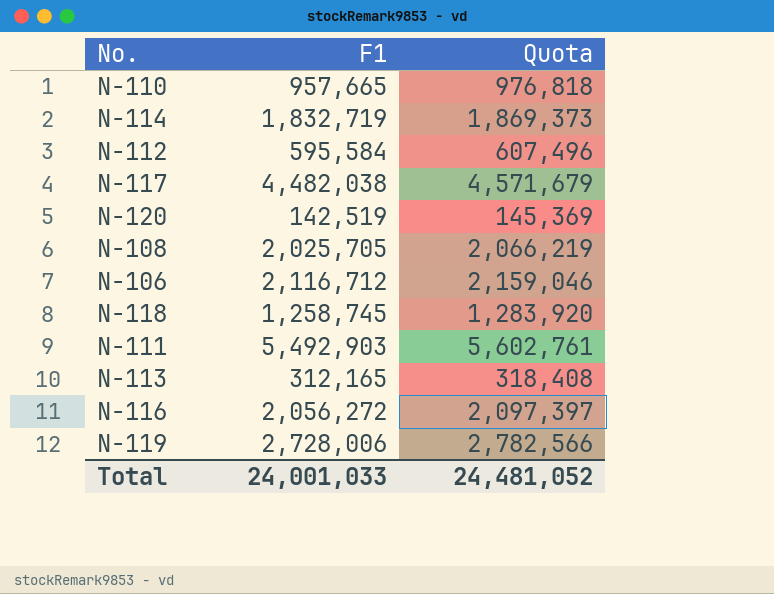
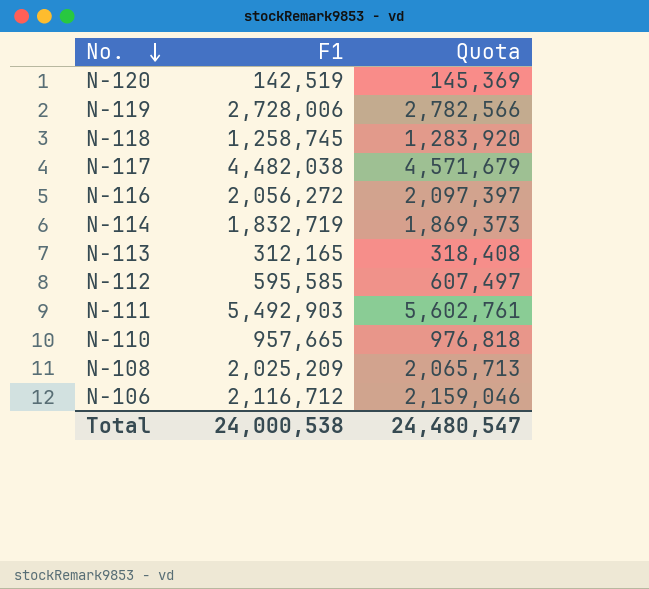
row order: none -> No. descending
N-112 | F1: 595,584 -> 595,585
N-112 | Quota: 607,496 -> 607,497
N-108 | F1: 2,025,705 -> 2,025,209
N-108 | Quota: 2,066,219 -> 2,065,713
Total | F1: 24,001,033 -> 24,000,538
Total | Quota: 24,481,052 -> 24,480,547

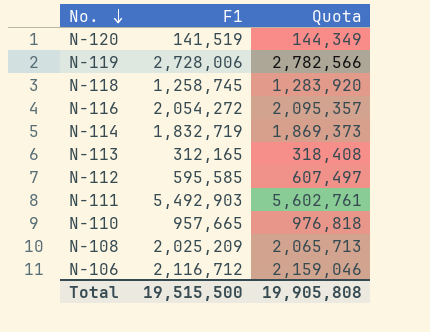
row N-117: 4,482,038 | 4,571,679 -> none
N-120 | F1: 142,519 -> 141,519
N-120 | Quota: 145,369 -> 144,349
N-116 | F1: 2,056,272 -> 2,054,272
N-116 | Quota: 2,097,397 -> 2,095,357
Total | F1: 24,000,538 -> 19,515,500
Total | Quota: 24,480,547 -> 19,905,808

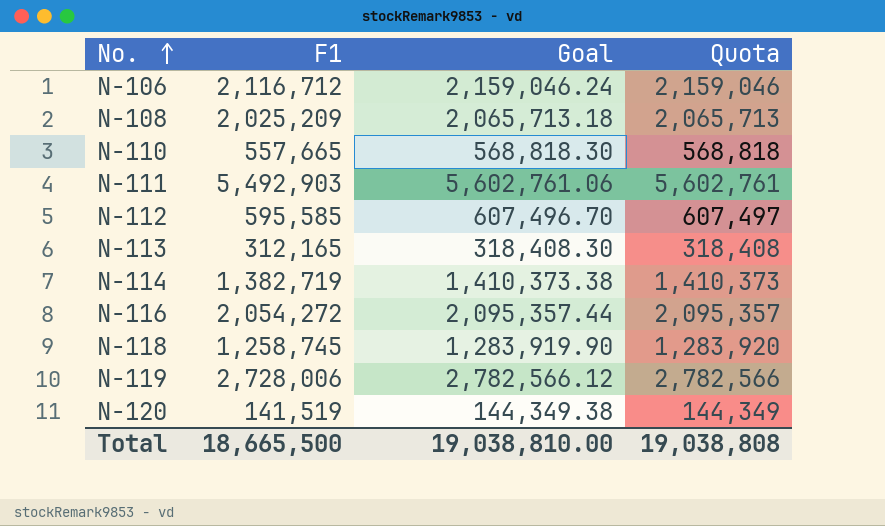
row order: No. descending -> No. ascending
column Goal | formula: none -> [F1] * 1.02
N-110 | F1: 957,665 -> 557,665
N-110 | Quota: 976,818 -> 568,818
N-114 | F1: 1,832,719 -> 1,382,719
N-114 | Quota: 1,869,373 -> 1,410,373
Total | F1: 19,515,500 -> 18,665,500
Total | Quota: 19,905,808 -> 19,038,808

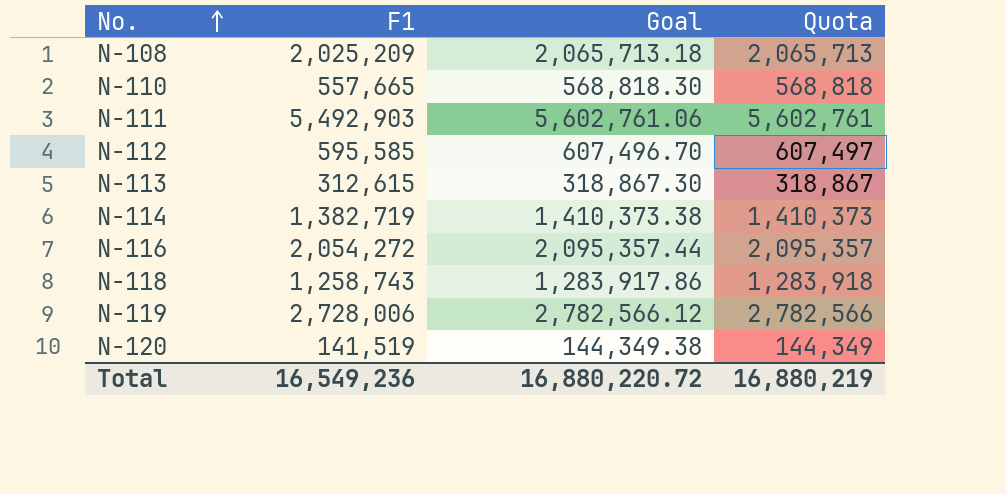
row N-106: 2,116,712 | 2,159,046.24 | 2,159,046 -> none
N-113 | F1: 312,165 -> 312,615
N-113 | Goal: 318,408.30 -> 318,867.30
N-113 | Quota: 318,408 -> 318,867
N-118 | F1: 1,258,745 -> 1,258,743
N-118 | Goal: 1,283,919.90 -> 1,283,917.86
N-118 | Quota: 1,283,920 -> 1,283,918
Total | F1: 18,665,500 -> 16,549,236
Total | Goal: 19,038,810.00 -> 16,880,220.72
Total | Quota: 19,038,808 -> 16,880,219

